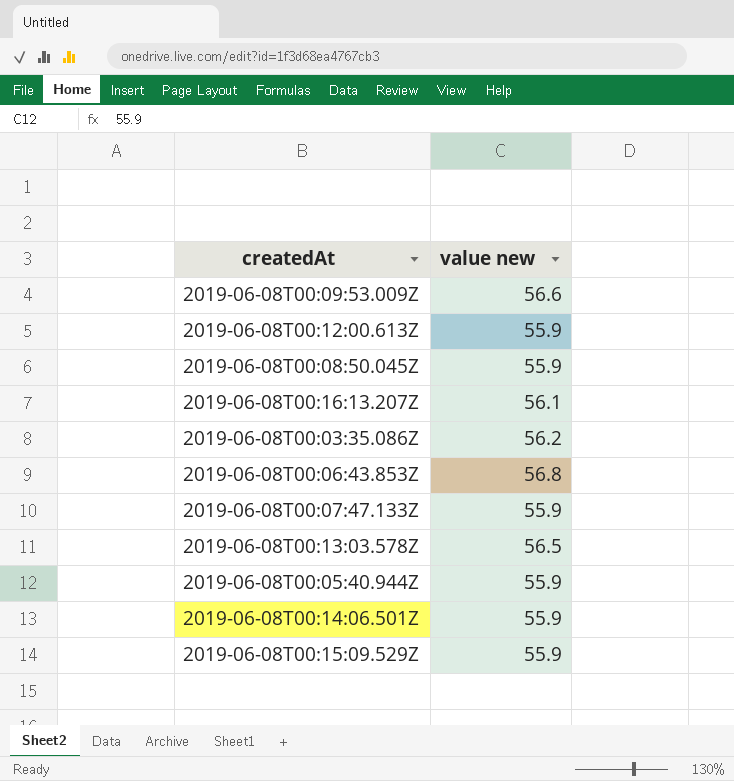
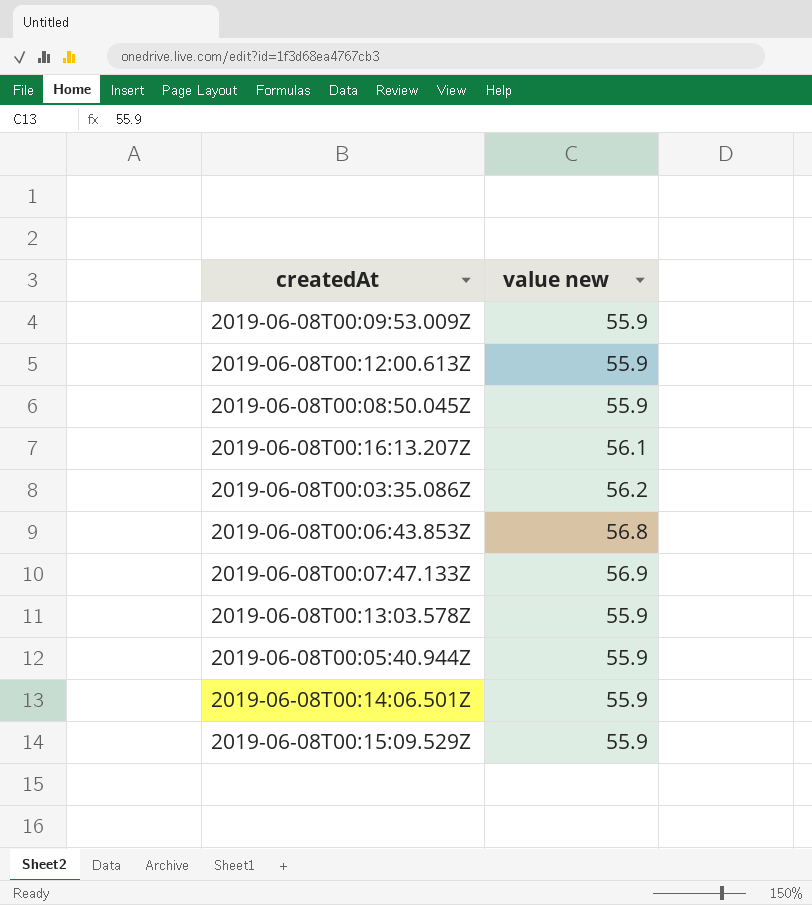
2019-06-08T00:09:53.009Z | value new: 56.6 -> 55.9
2019-06-08T00:07:47.133Z | value new: 55.9 -> 56.9
2019-06-08T00:13:03.578Z | value new: 56.5 -> 55.9

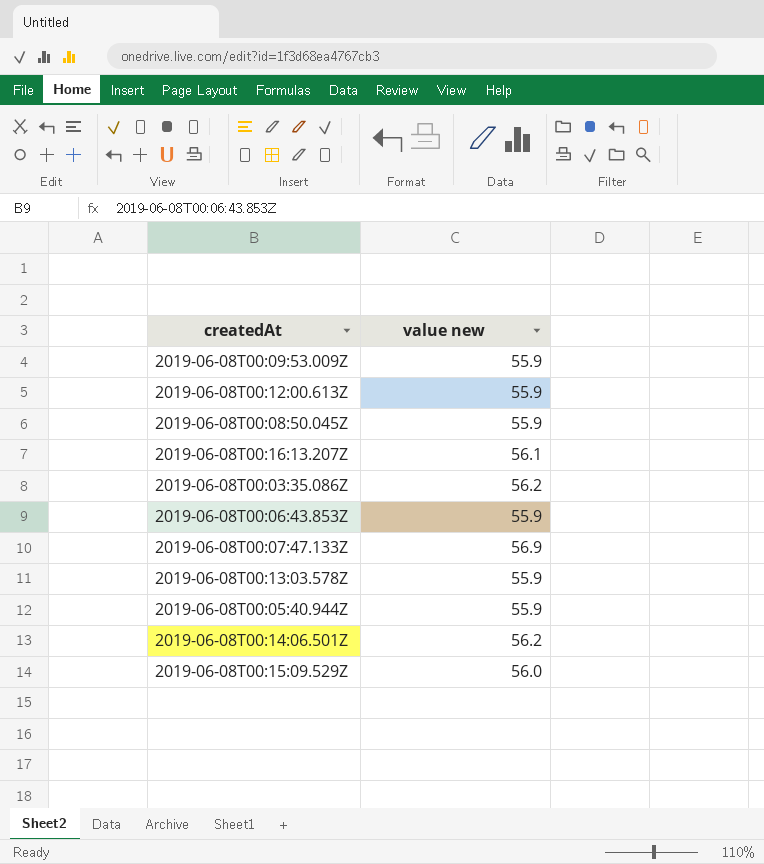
2019-06-08T00:06:43.853Z | value new: 56.8 -> 55.9
2019-06-08T00:14:06.501Z | value new: 55.9 -> 56.2
2019-06-08T00:15:09.529Z | value new: 55.9 -> 56.0

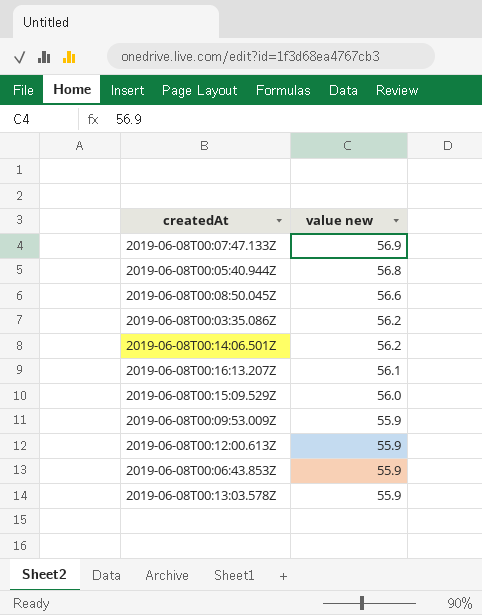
row order: none -> value new descending
2019-06-08T00:05:40.944Z | value new: 55.9 -> 56.8
2019-06-08T00:08:50.045Z | value new: 55.9 -> 56.6

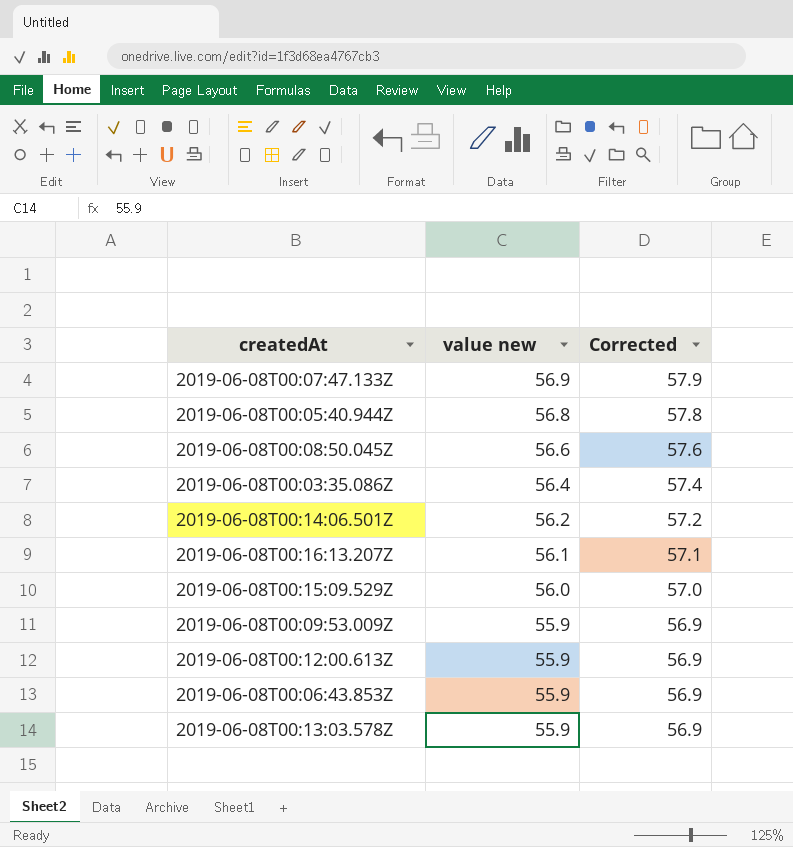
column Corrected | formula: none -> [value new] + 1
2019-06-08T00:03:35.086Z | value new: 56.2 -> 56.4

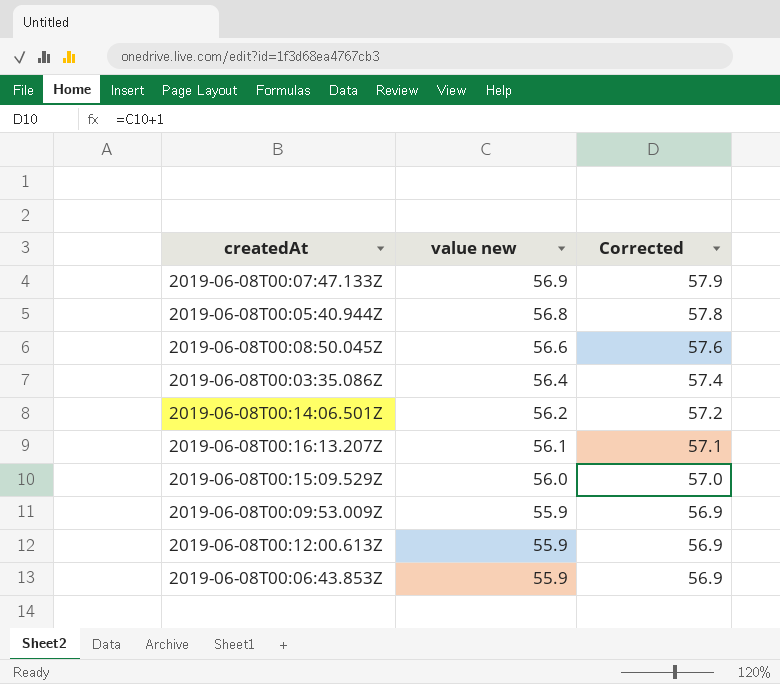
row 2019-06-08T00:13:03.578Z: 55.9 | 56.9 -> none

